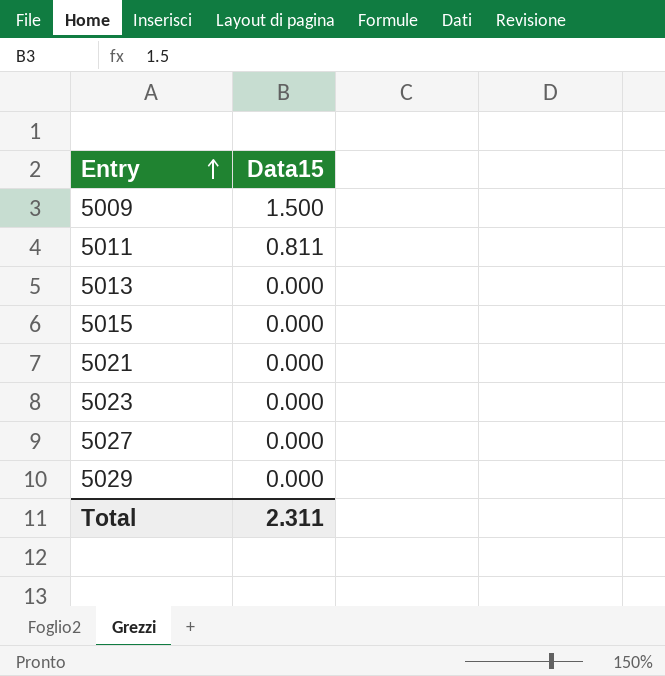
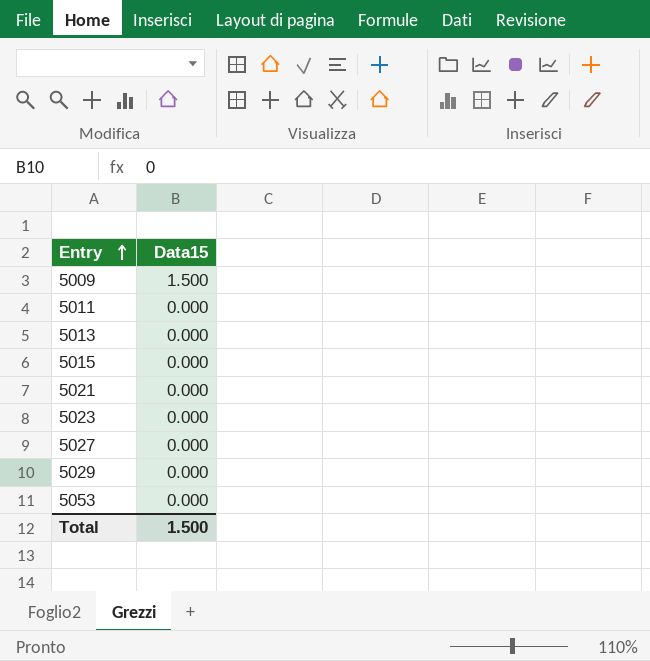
5011 | Data15: 0.811 -> 0.000
row 5053: none -> 0.000
Total | Data15: 2.311 -> 1.500

